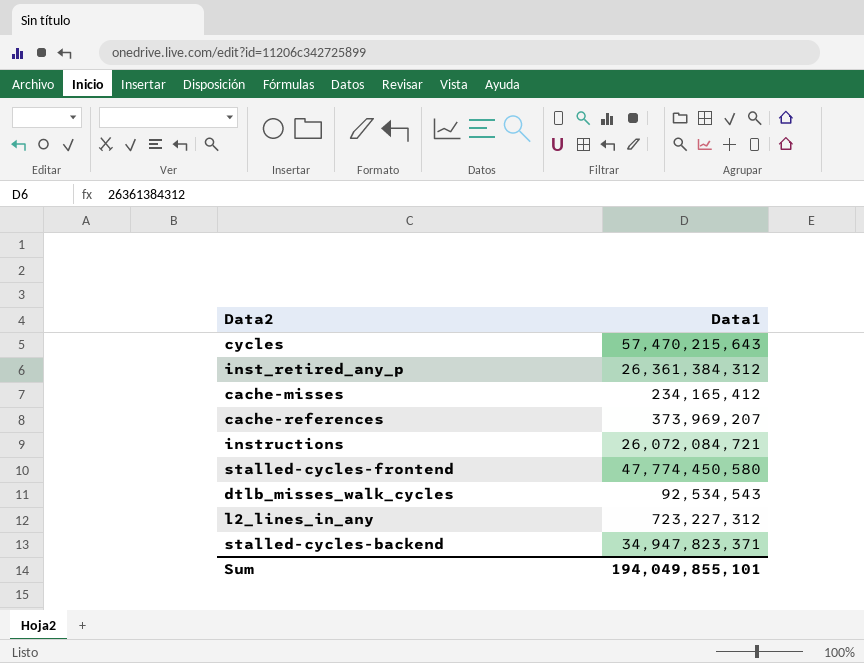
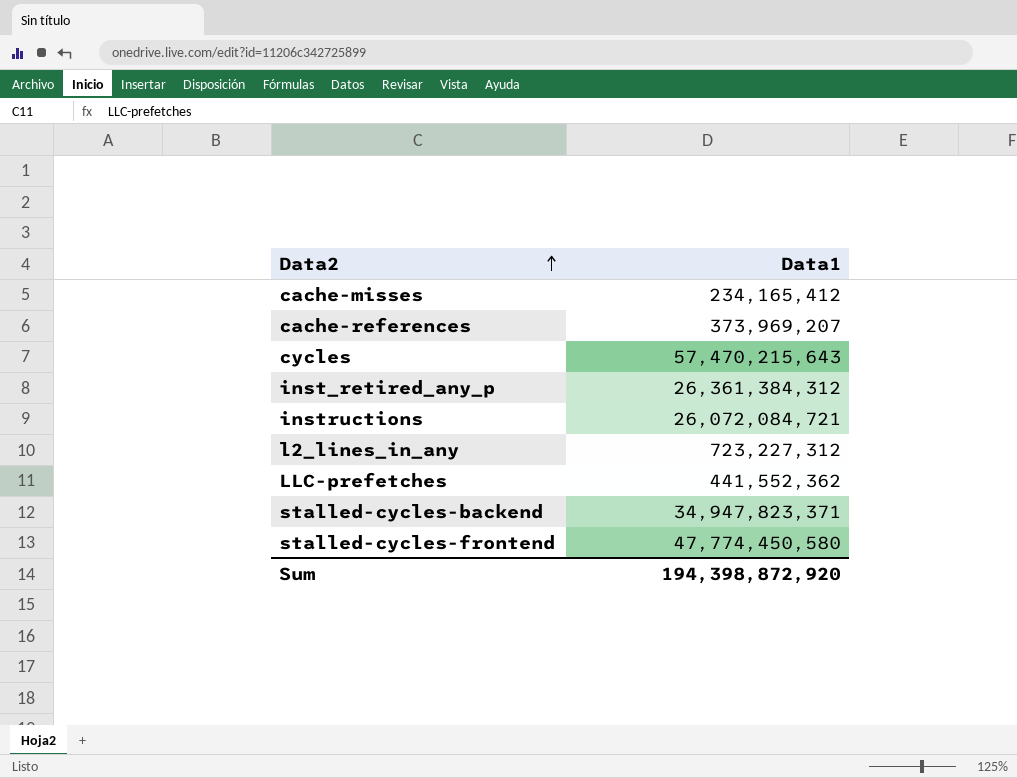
row order: none -> Data2 ascending
row dtlb_misses_walk_cycles: 92,534,543 -> none
row LLC-prefetches: none -> 441,552,362
Sum | Data1: 194,049,855,101 -> 194,398,872,920

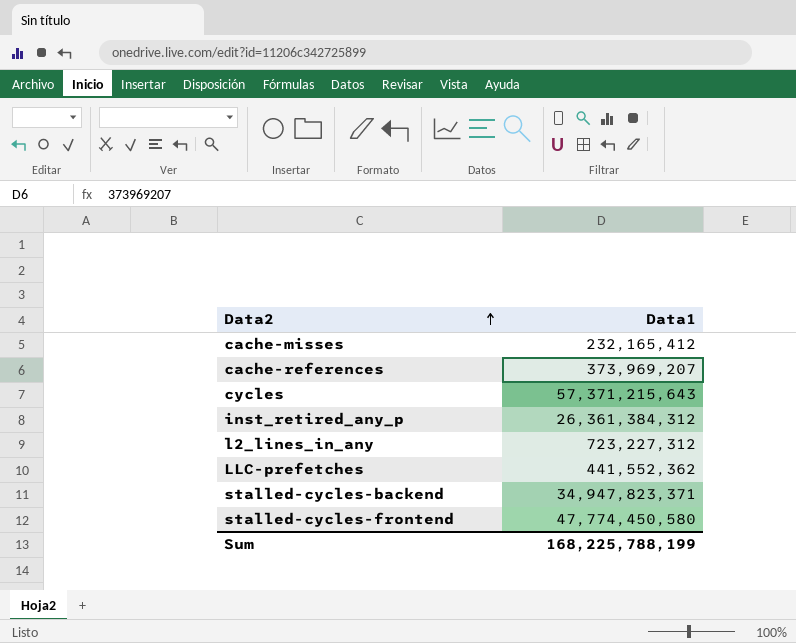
row instructions: 26,072,084,721 -> none
cache-misses | Data1: 234,165,412 -> 232,165,412
cycles | Data1: 57,470,215,643 -> 57,371,215,643
Sum | Data1: 194,398,872,920 -> 168,225,788,199

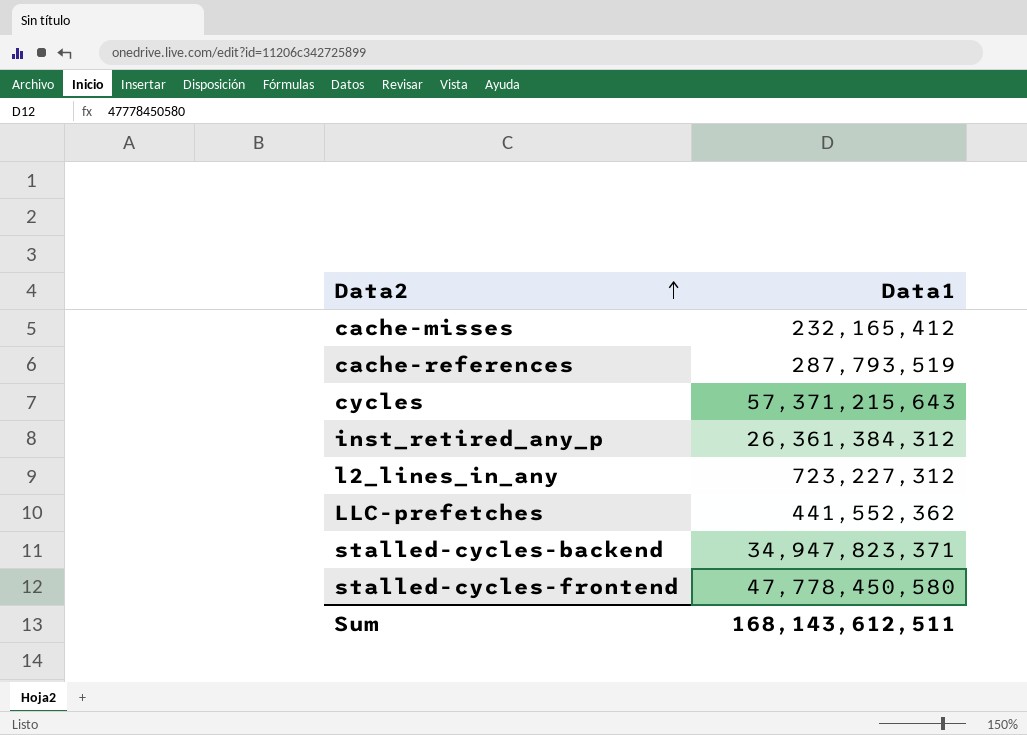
cache-references | Data1: 373,969,207 -> 287,793,519
stalled-cycles-frontend | Data1: 47,774,450,580 -> 47,778,450,580
Sum | Data1: 168,225,788,199 -> 168,143,612,511

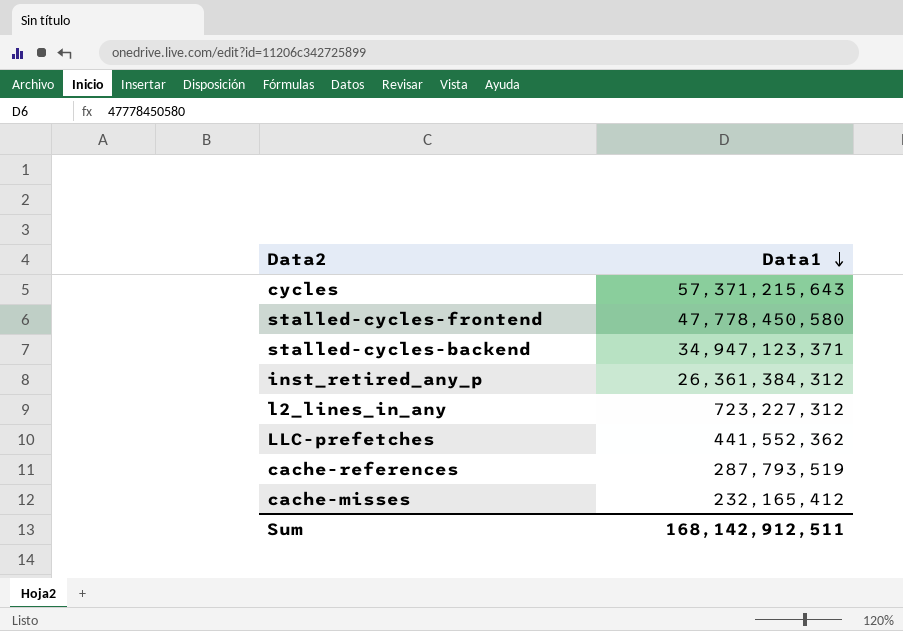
row order: Data2 ascending -> Data1 descending
stalled-cycles-backend | Data1: 34,947,823,371 -> 34,947,123,371
Sum | Data1: 168,143,612,511 -> 168,142,912,511

